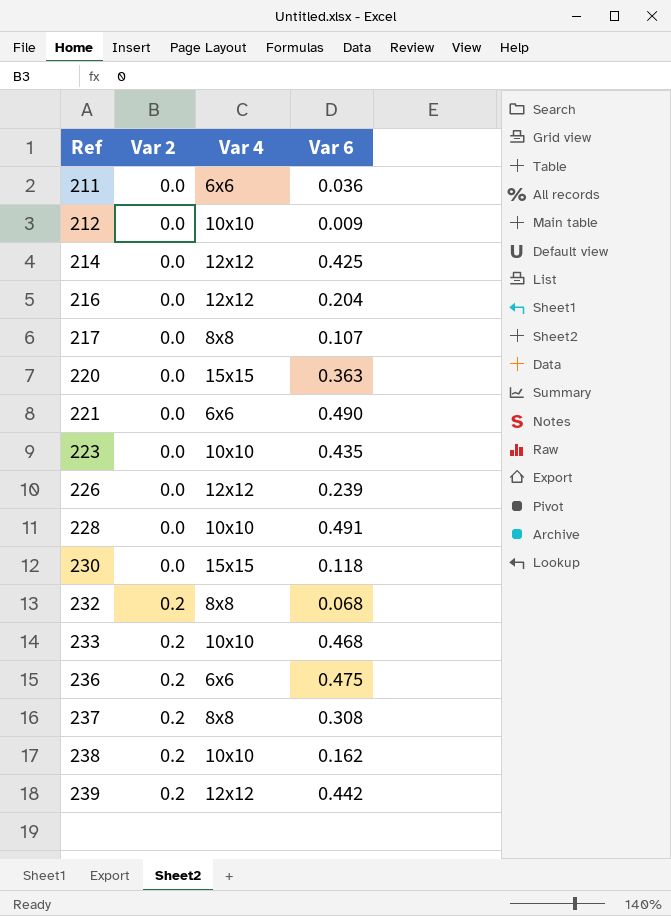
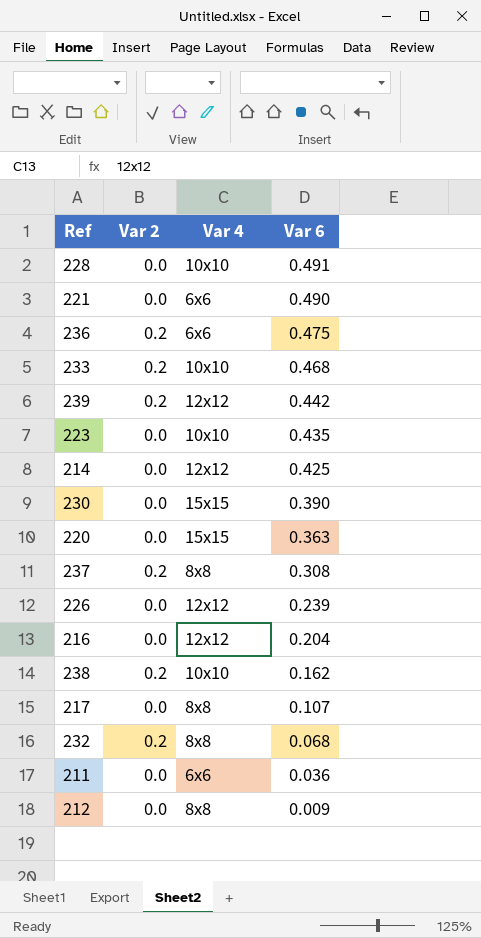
row order: Ref ascending -> Var 6 descending
230 | Var 6: 0.118 -> 0.390
212 | Var 4: 10x10 -> 8x8

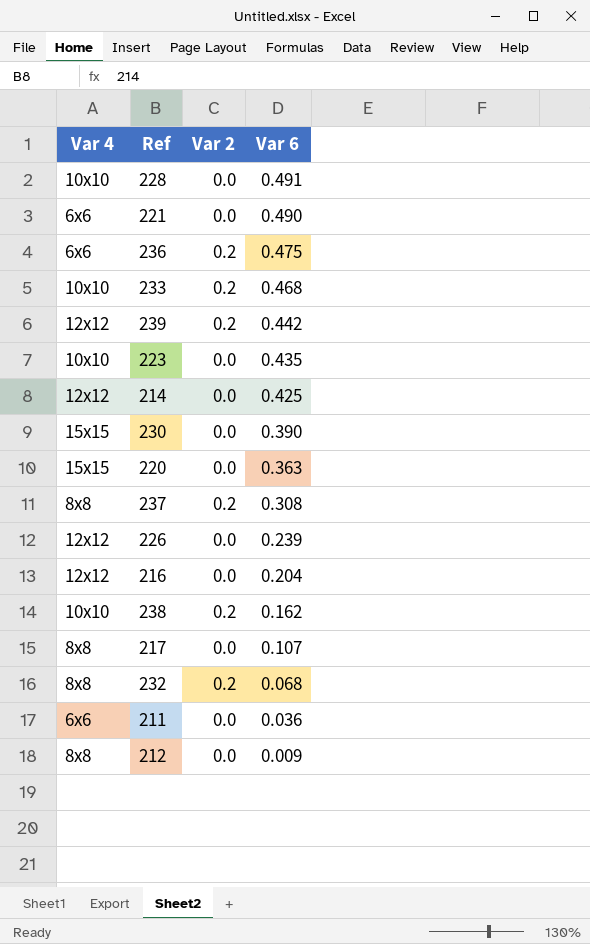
column Var 4 | position: 3 -> 1

